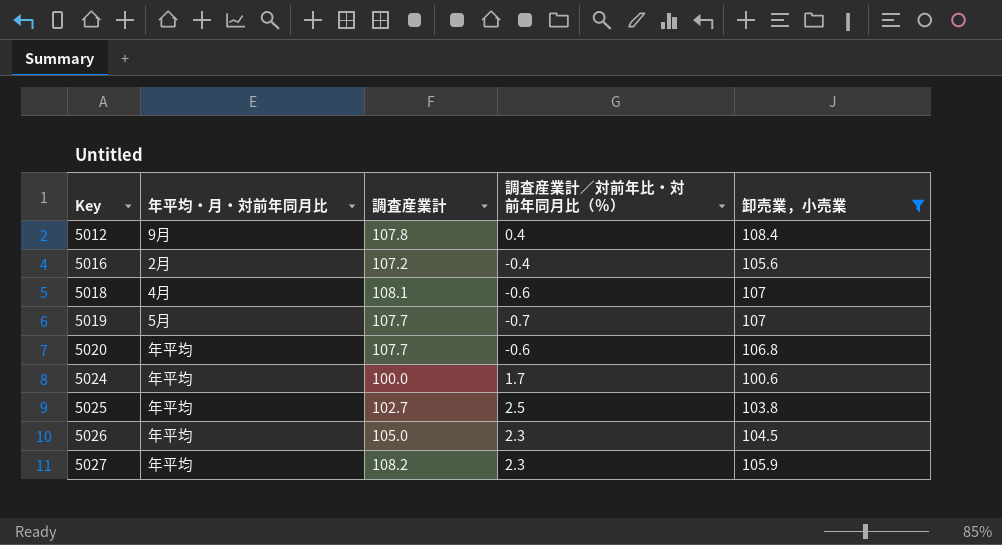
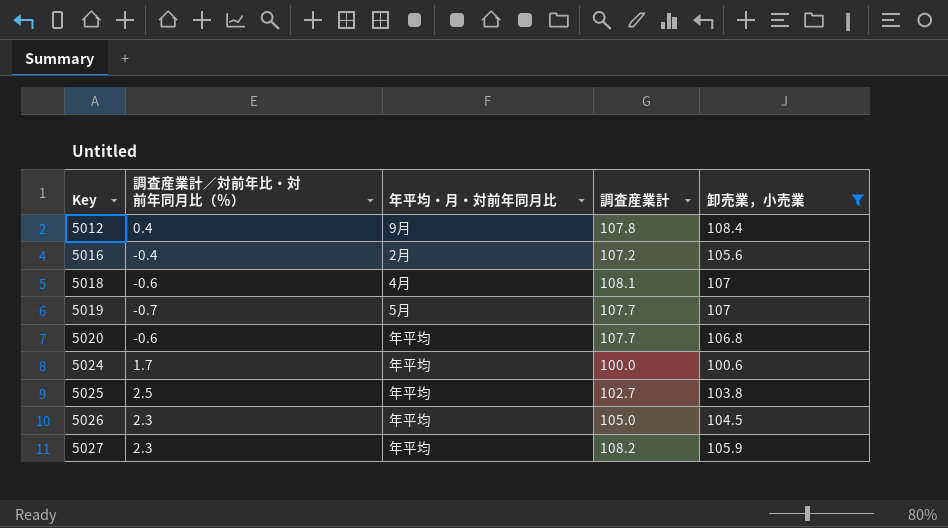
column 調査産業計／対前年比・対前年同月比（％） | position: 4 -> 2

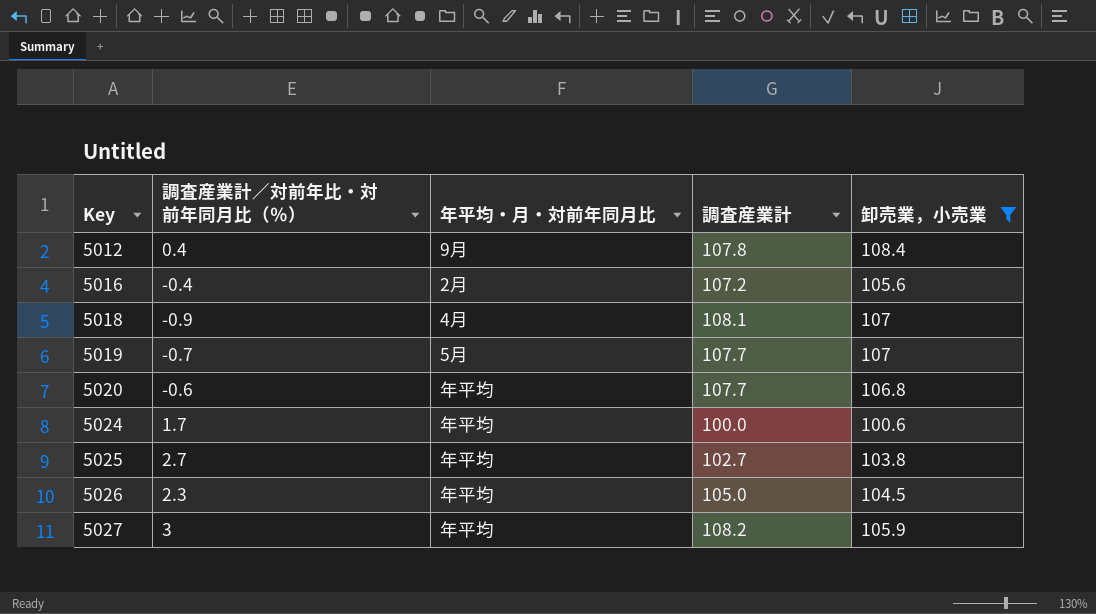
5018 | 調査産業計／対前年比・対前年同月比（％）: -0.6 -> -0.9
5025 | 調査産業計／対前年比・対前年同月比（％）: 2.5 -> 2.7
5027 | 調査産業計／対前年比・対前年同月比（％）: 2.3 -> 3

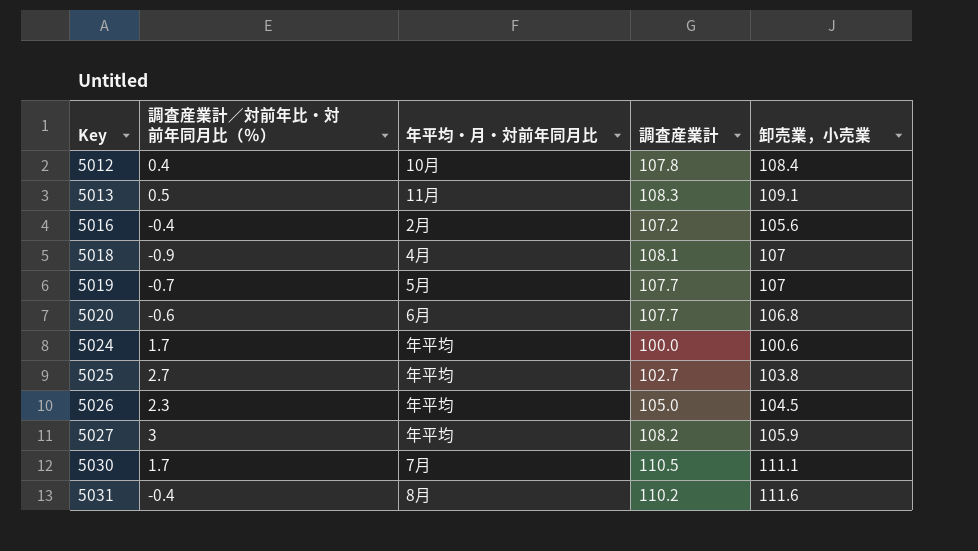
filter: 卸売業，小売業 <= 108.4 -> none
5012 | 年平均・月・対前年同月比: 9月 -> 10月
5020 | 年平均・月・対前年同月比: 年平均 -> 6月

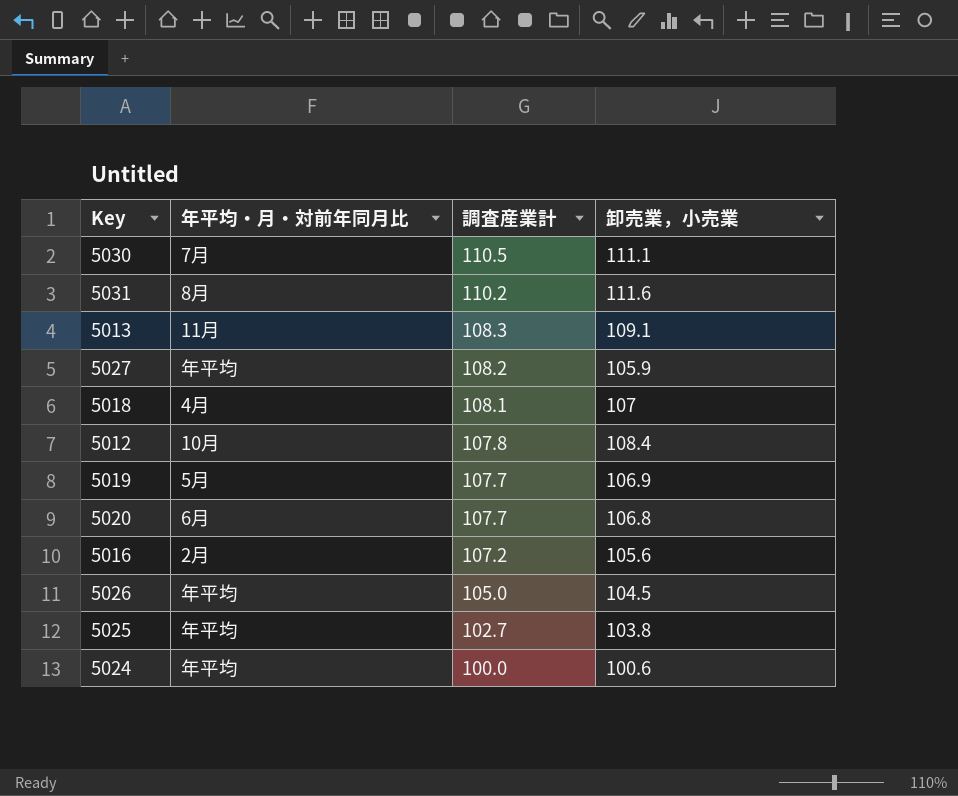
row order: Key ascending -> 調査産業計 descending
column 調査産業計／対前年比・対前年同月比（％） | position: 2 -> none
5019 | 卸売業，小売業: 107 -> 106.9

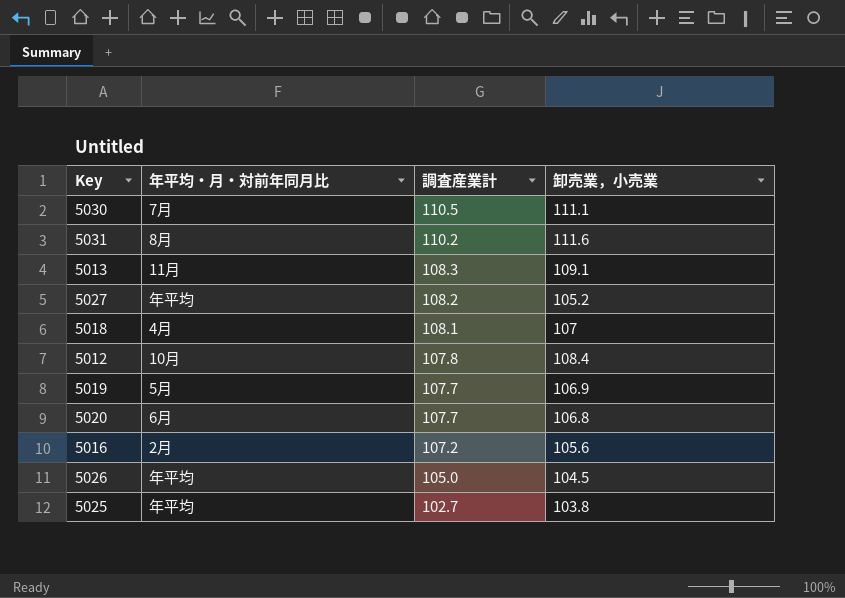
row 5024: 年平均 | 100.0 | 100.6 -> none
5027 | 卸売業，小売業: 105.9 -> 105.2

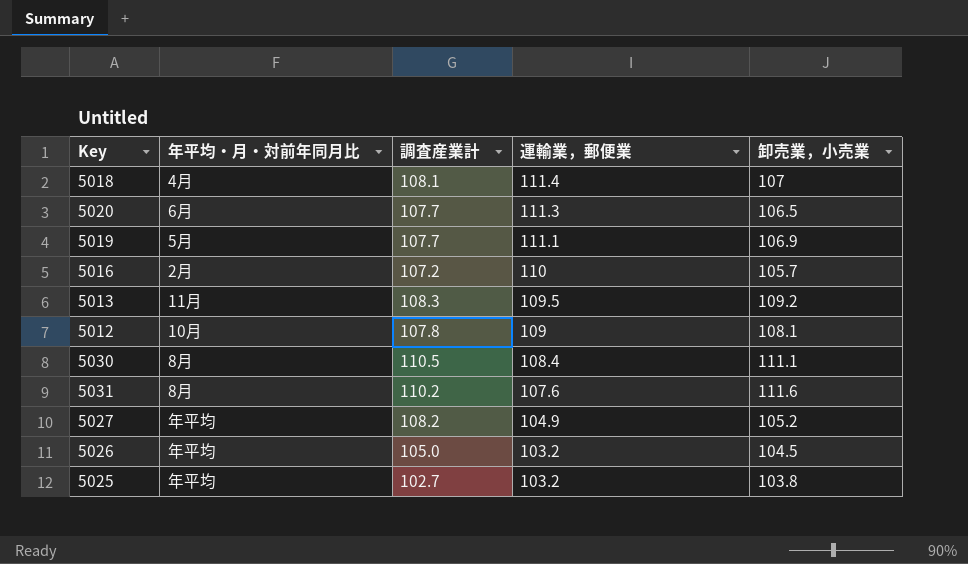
row order: 調査産業計 descending -> 運輸業，郵便業 descending
column 運輸業，郵便業 | position: none -> 4
5020 | 卸売業，小売業: 106.8 -> 106.5
5016 | 卸売業，小売業: 105.6 -> 105.7
5013 | 卸売業，小売業: 109.1 -> 109.2
5012 | 卸売業，小売業: 108.4 -> 108.1
5030 | 年平均・月・対前年同月比: 7月 -> 8月

